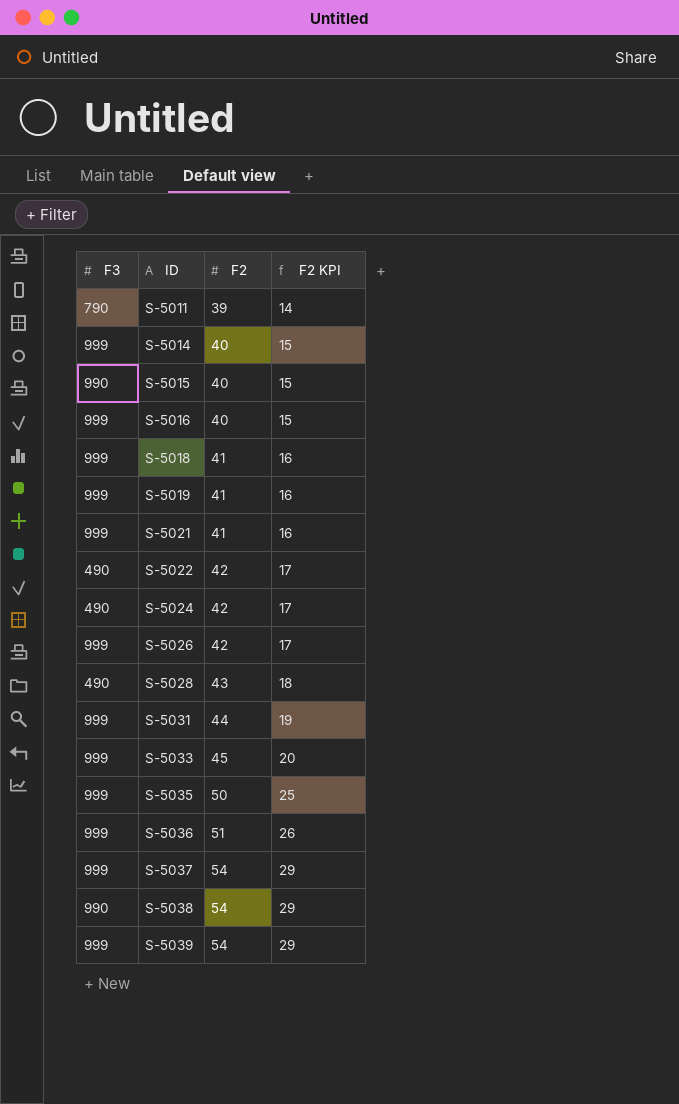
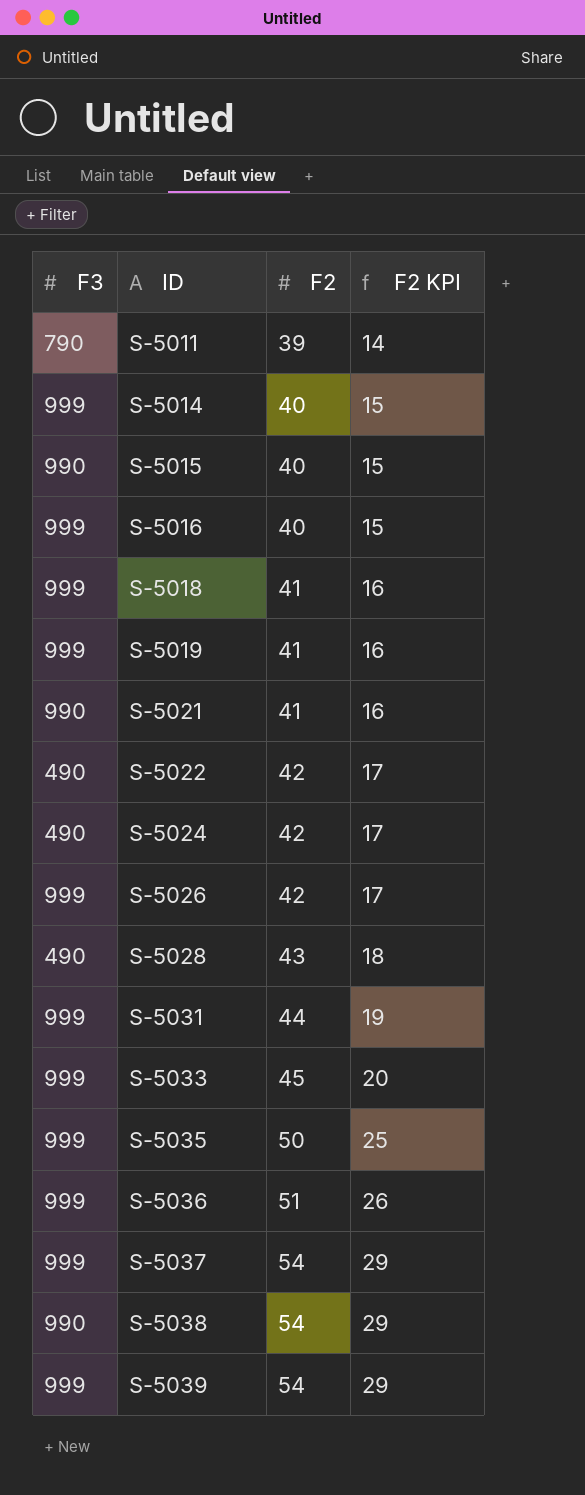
S-5021 | F3: 999 -> 990

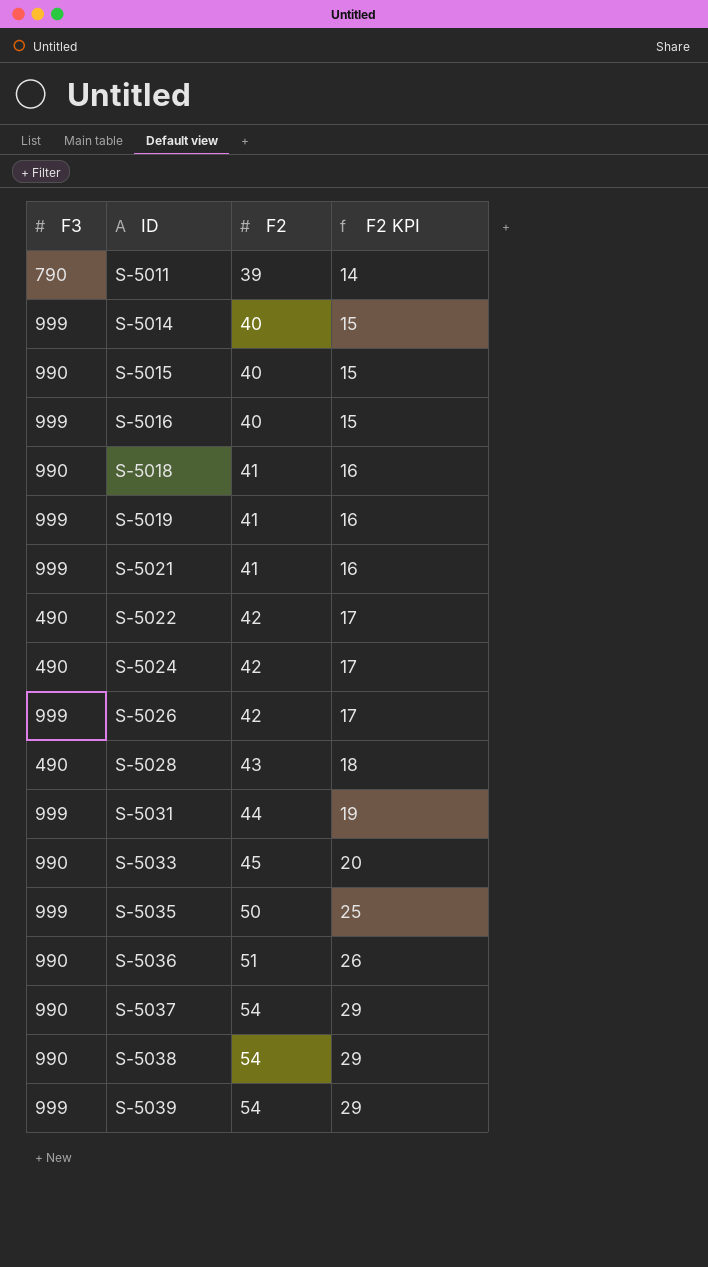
S-5018 | F3: 999 -> 990
S-5021 | F3: 990 -> 999
S-5033 | F3: 999 -> 990
S-5036 | F3: 999 -> 990
S-5037 | F3: 999 -> 990

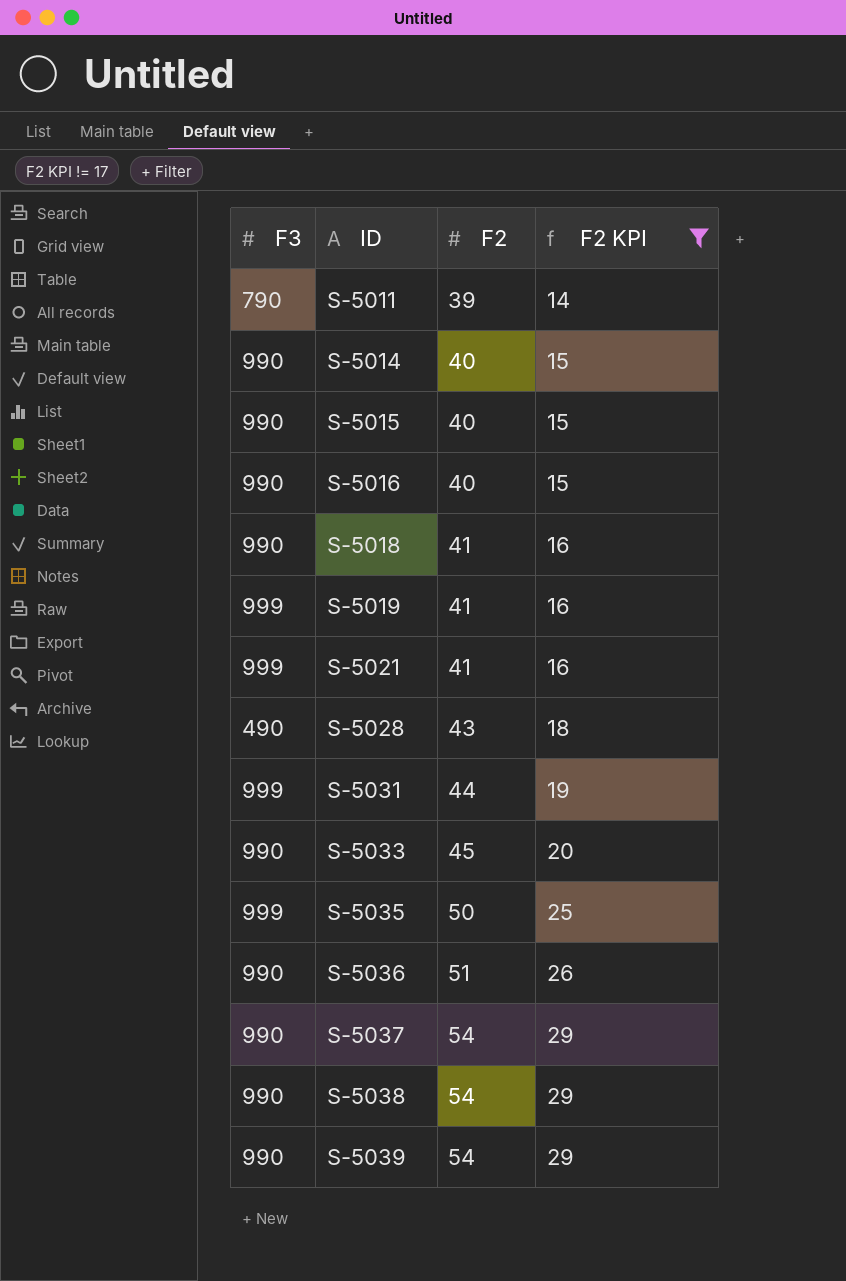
filter: none -> F2 KPI != 17
S-5014 | F3: 999 -> 990
S-5016 | F3: 999 -> 990
S-5039 | F3: 999 -> 990

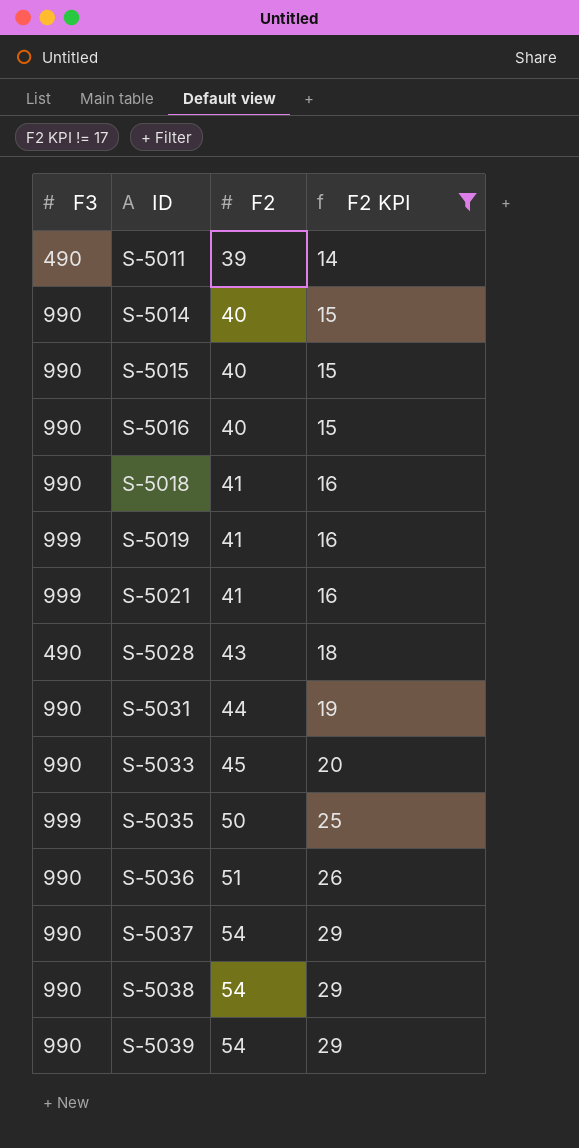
S-5011 | F3: 790 -> 490
S-5031 | F3: 999 -> 990

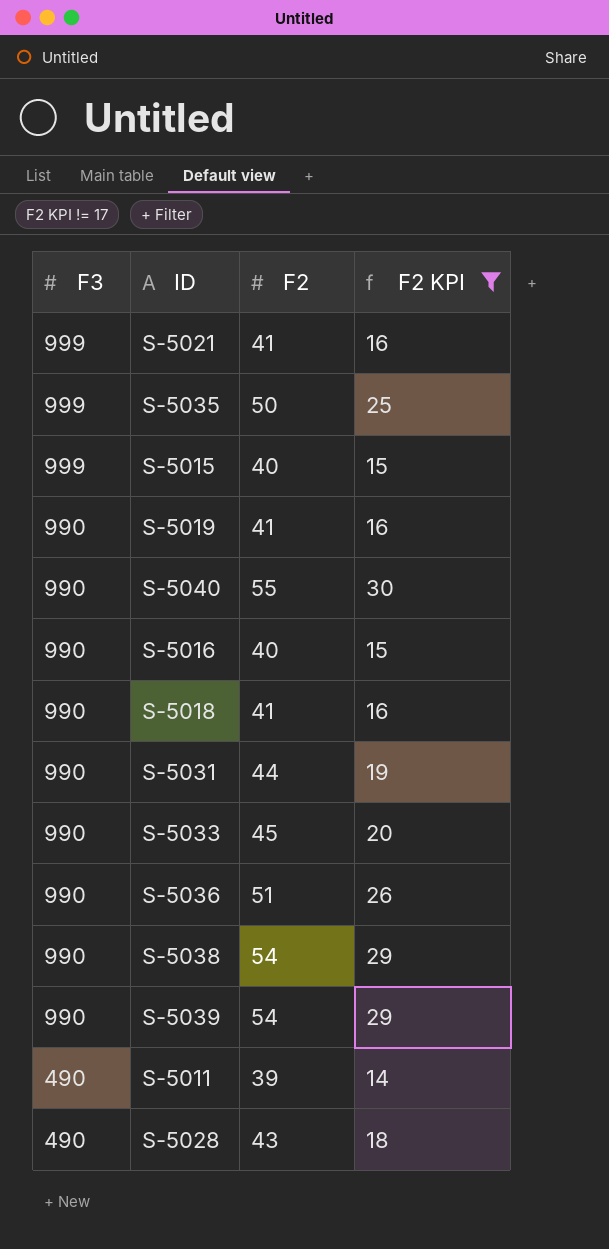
row order: ID ascending -> F3 descending
row S-5014: 990 | 40 | 15 -> none
row S-5037: 990 | 54 | 29 -> none
S-5015 | F3: 990 -> 999
S-5019 | F3: 999 -> 990
row S-5040: none -> 990 | 55 | 30

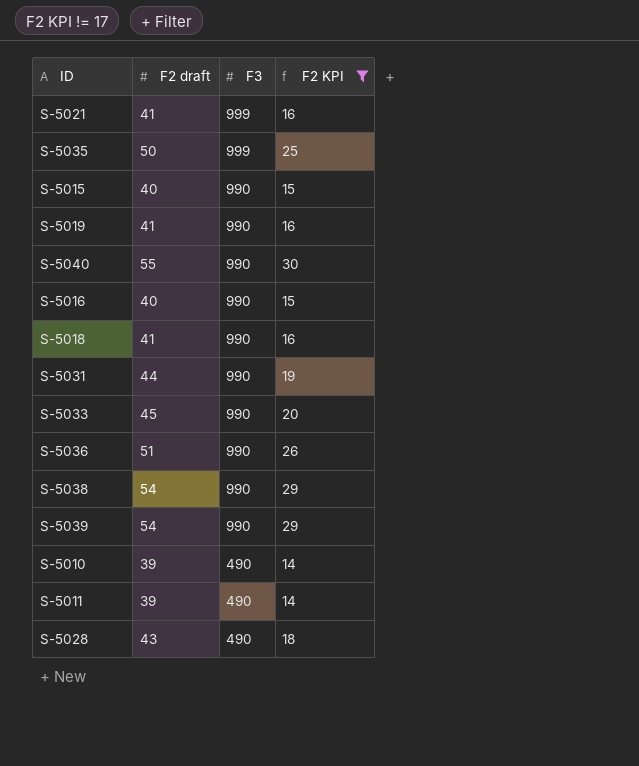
column name: F2 -> F2 draft
column F3 | position: 1 -> 3
S-5015 | F3: 999 -> 990
row S-5010: none -> 39 | 490 | 14

